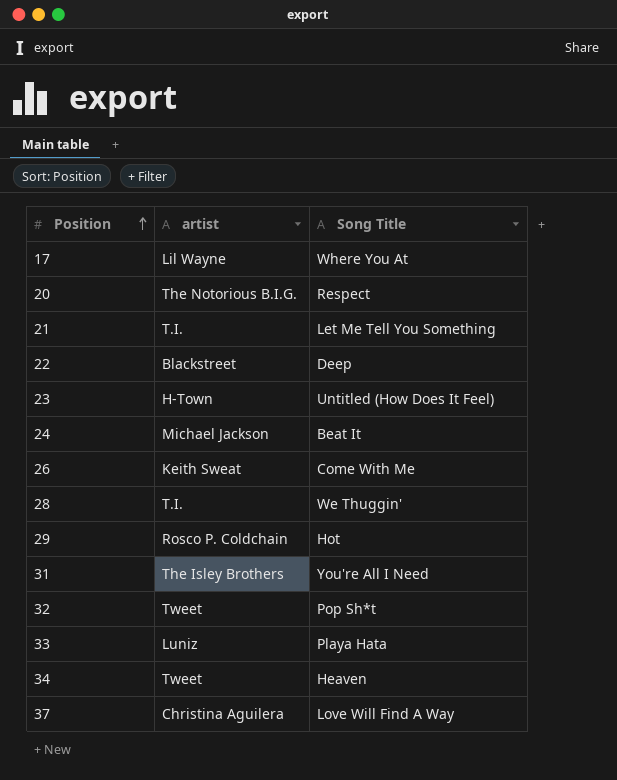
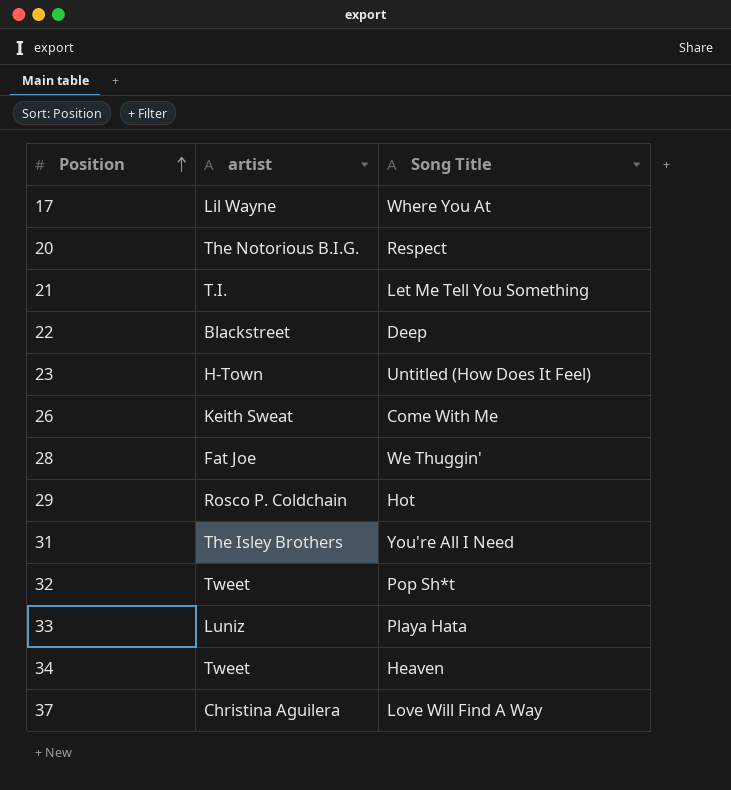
row 24: Michael Jackson | Beat It -> none
28 | artist: T.I. -> Fat Joe

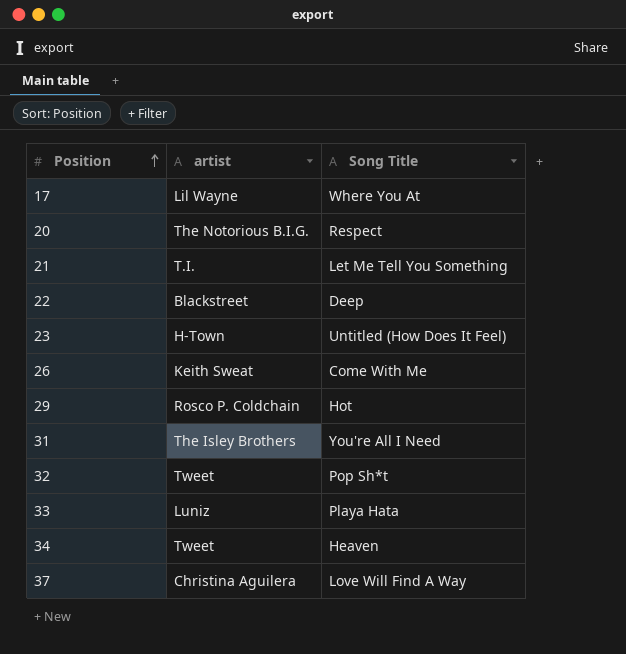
row 28: Fat Joe | We Thuggin' -> none

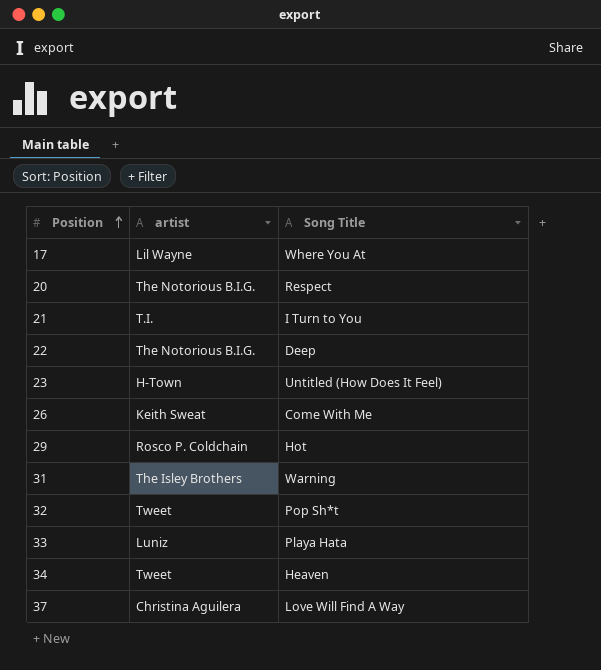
21 | Song Title: Let Me Tell You Something -> I Turn to You
22 | artist: Blackstreet -> The Notorious B.I.G.
31 | Song Title: You're All I Need -> Warning

